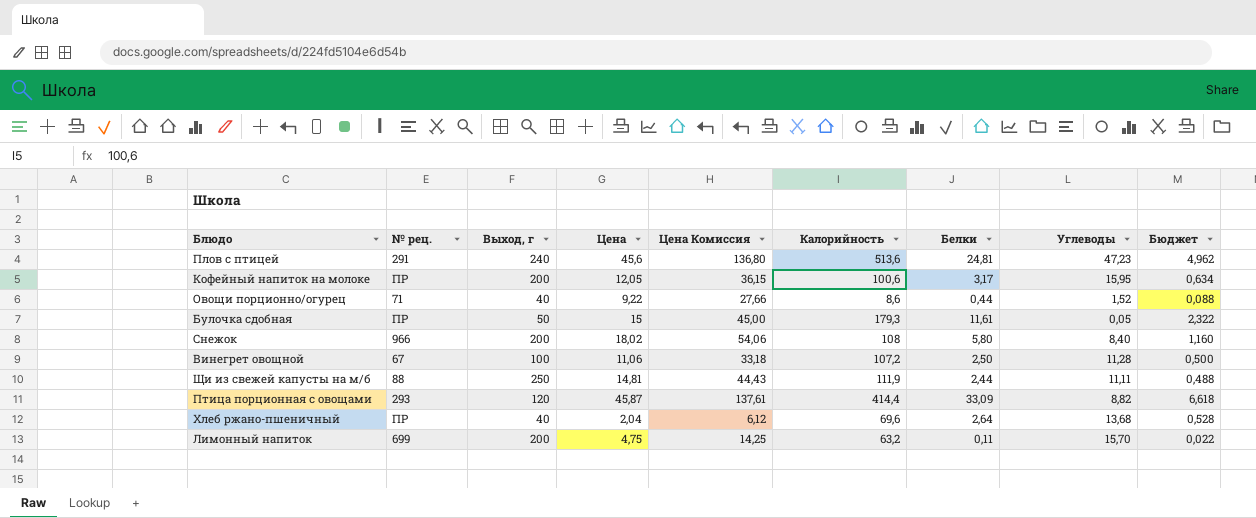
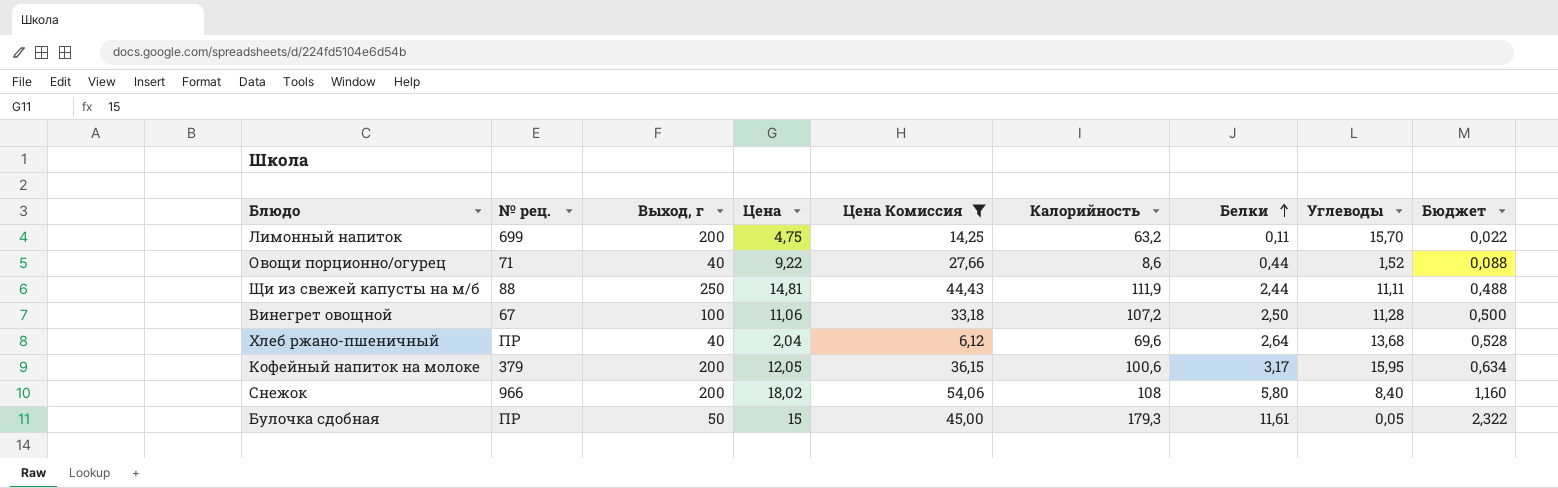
filter: none -> Цена Комиссия <= 54,06
row order: none -> Белки ascending
Кофейный напиток на молоке | № рец.: ПР -> 379

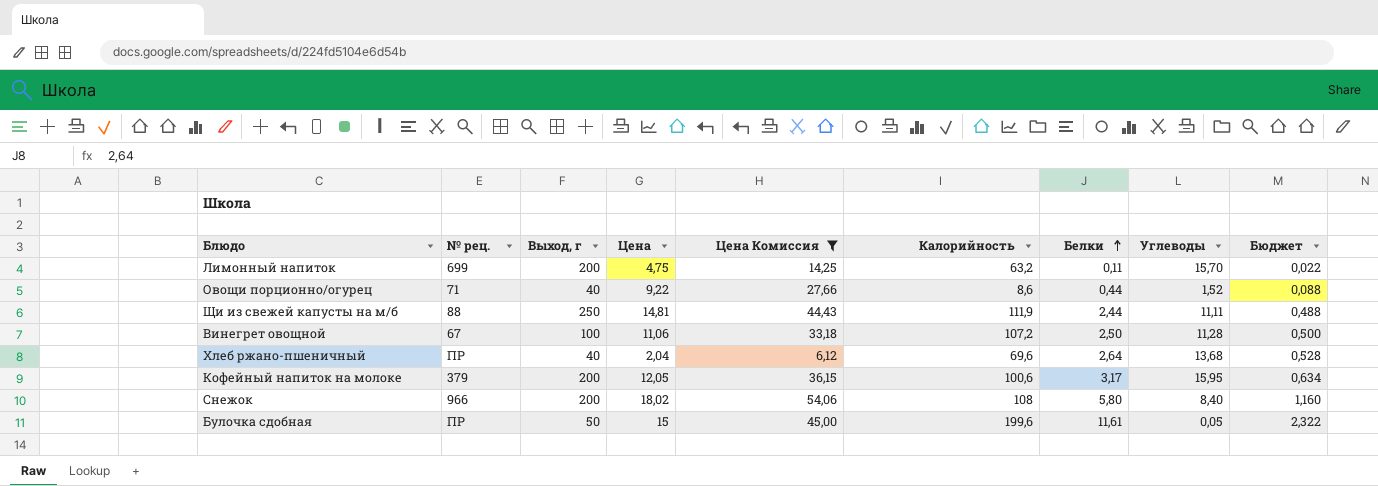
Булочка сдобная | Калорийность: 179,3 -> 199,6

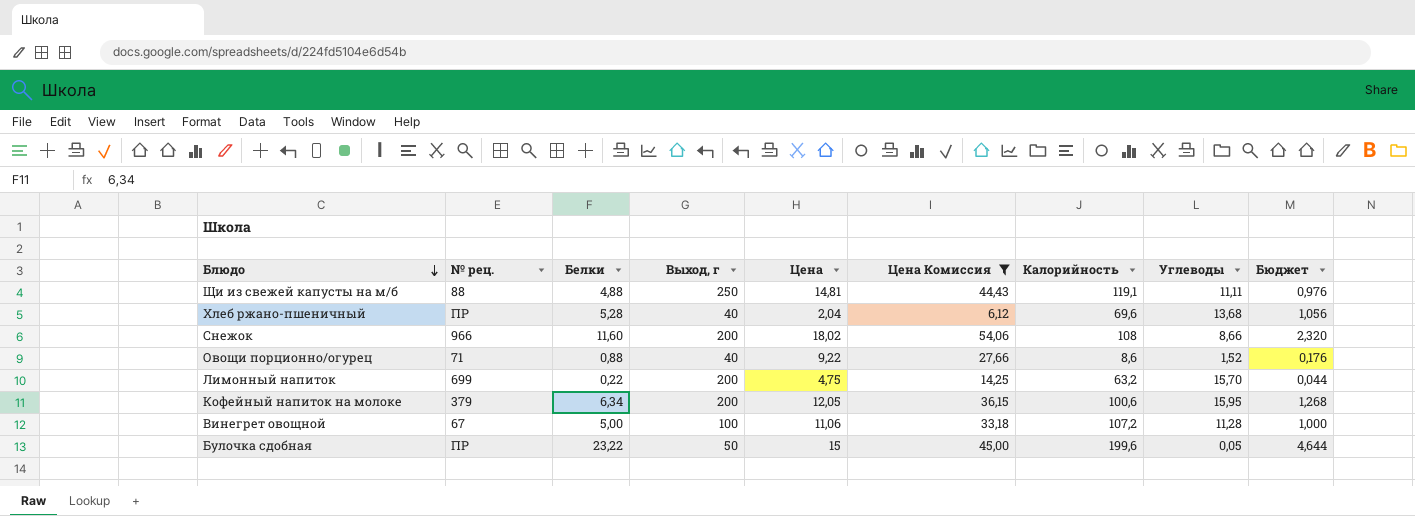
row order: Белки ascending -> Блюдо descending
column Белки | position: 7 -> 3
Щи из свежей капусты на м/б | Белки: 2,44 -> 4,88
Щи из свежей капусты на м/б | Калорийность: 111,9 -> 119,1
Щи из свежей капусты на м/б | Бюджет: 0,488 -> 0,976
Хлеб ржано-пшеничный | Белки: 2,64 -> 5,28
Хлеб ржано-пшеничный | Бюджет: 0,528 -> 1,056
Снежок | Белки: 5,80 -> 11,60
Снежок | Углеводы: 8,40 -> 8,66
Снежок | Бюджет: 1,160 -> 2,320
Овощи порционно/огурец | Белки: 0,44 -> 0,88
Овощи порционно/огурец | Бюджет: 0,088 -> 0,176
Лимонный напиток | Белки: 0,11 -> 0,22
Лимонный напиток | Бюджет: 0,022 -> 0,044
Кофейный напиток на молоке | Белки: 3,17 -> 6,34
Кофейный напиток на молоке | Бюджет: 0,634 -> 1,268
Винегрет овощной | Белки: 2,50 -> 5,00
Винегрет овощной | Бюджет: 0,500 -> 1,000
Булочка сдобная | Белки: 11,61 -> 23,22
Булочка сдобная | Бюджет: 2,322 -> 4,644

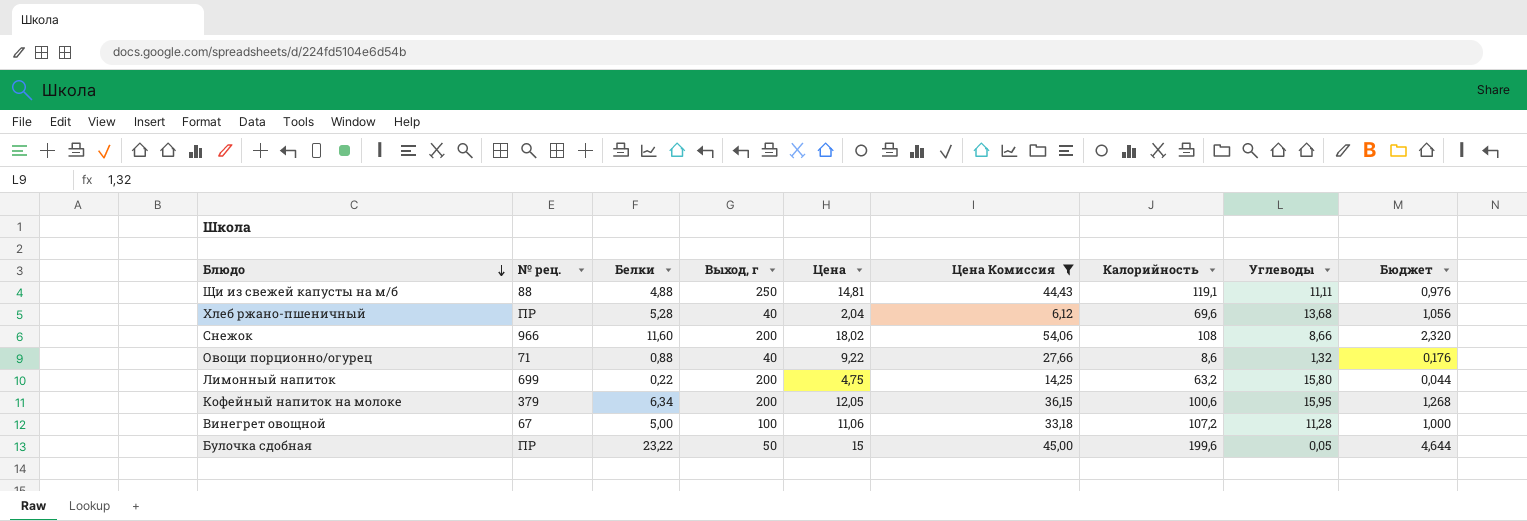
Овощи порционно/огурец | Углеводы: 1,52 -> 1,32
Лимонный напиток | Углеводы: 15,70 -> 15,80

